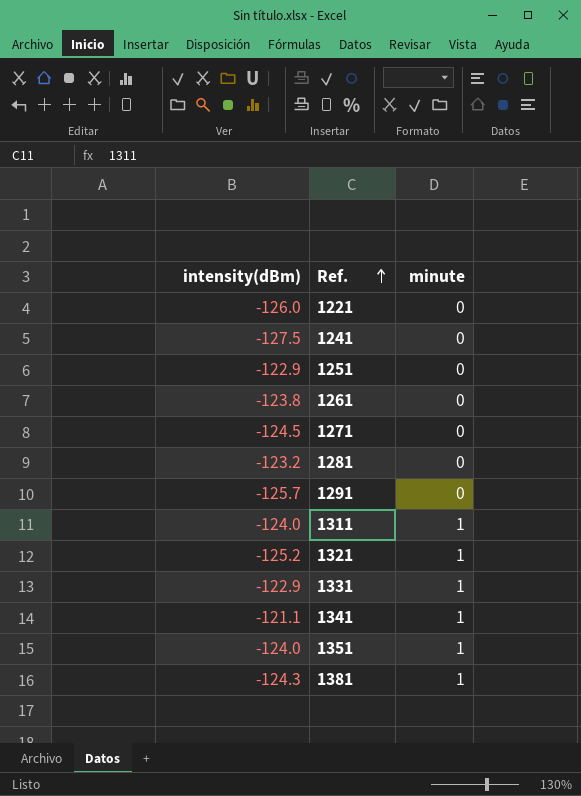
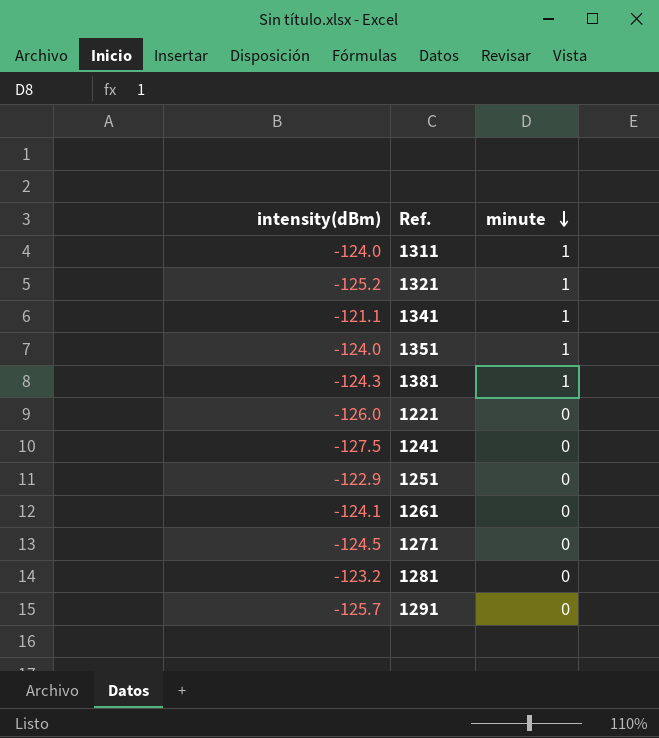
row order: Ref. ascending -> minute descending
row 1331: -122.9 | 1 -> none
1261 | intensity(dBm): -123.8 -> -124.1

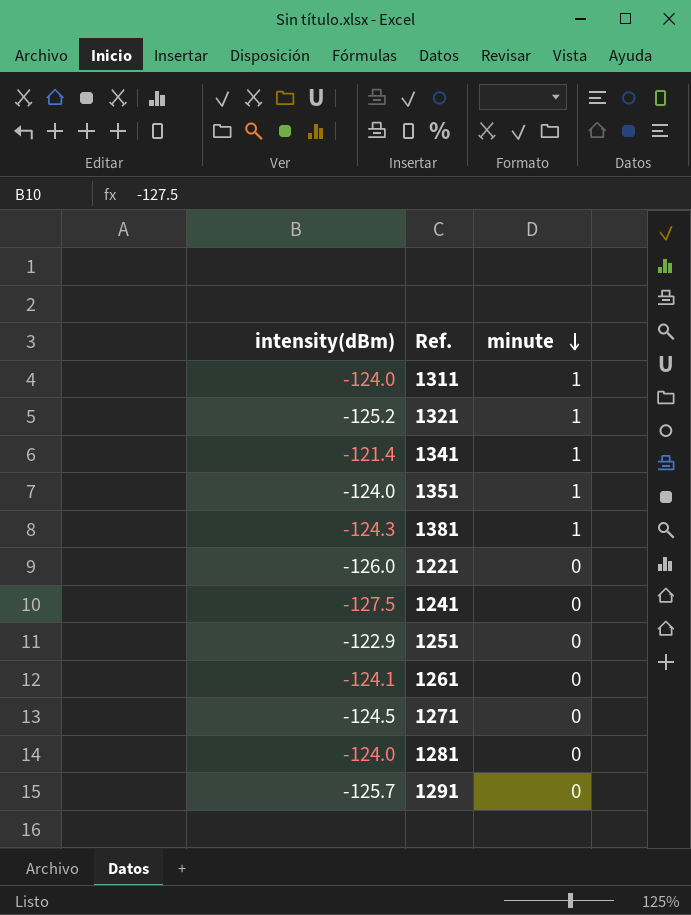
1341 | intensity(dBm): -121.1 -> -121.4
1281 | intensity(dBm): -123.2 -> -124.0

